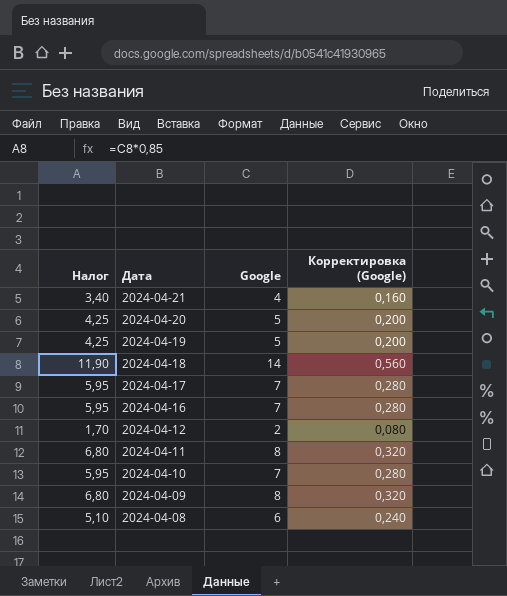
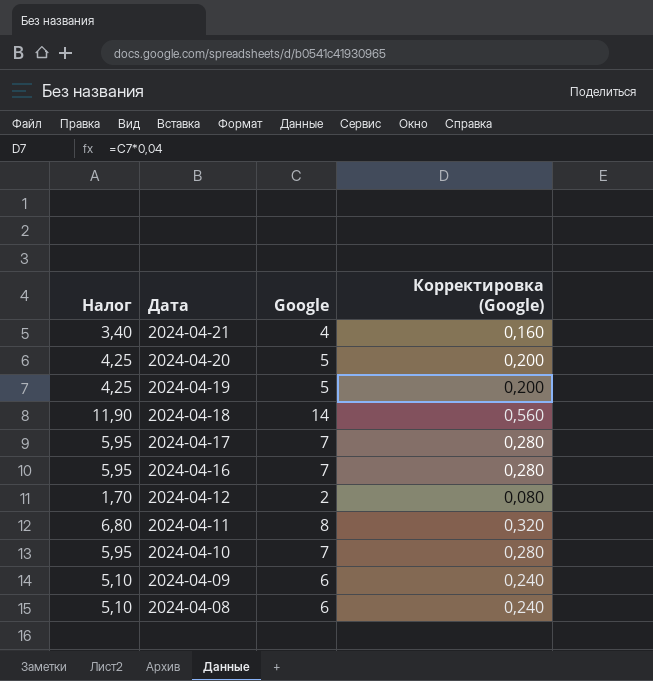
2024-04-09 | Налог: 6,80 -> 5,10
2024-04-09 | Google: 8 -> 6
2024-04-09 | Корректировка (Google): 0,320 -> 0,240

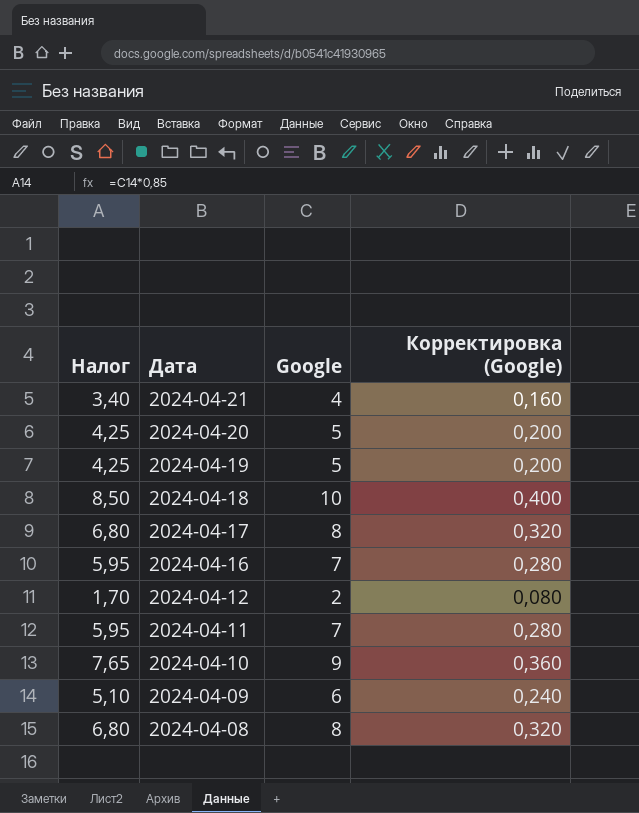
2024-04-18 | Налог: 11,90 -> 8,50
2024-04-18 | Google: 14 -> 10
2024-04-18 | Корректировка (Google): 0,560 -> 0,400
2024-04-17 | Налог: 5,95 -> 6,80
2024-04-17 | Google: 7 -> 8
2024-04-17 | Корректировка (Google): 0,280 -> 0,320
2024-04-11 | Налог: 6,80 -> 5,95
2024-04-11 | Google: 8 -> 7
2024-04-11 | Корректировка (Google): 0,320 -> 0,280
2024-04-10 | Налог: 5,95 -> 7,65
2024-04-10 | Google: 7 -> 9
2024-04-10 | Корректировка (Google): 0,280 -> 0,360
2024-04-08 | Налог: 5,10 -> 6,80
2024-04-08 | Google: 6 -> 8
2024-04-08 | Корректировка (Google): 0,240 -> 0,320

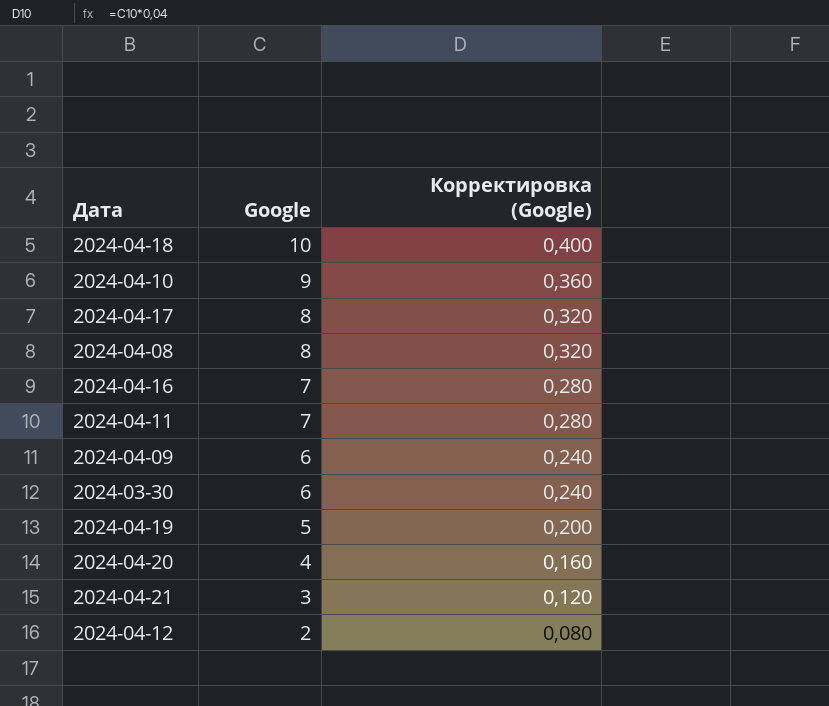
row order: Дата descending -> Google descending
column Налог | formula: [Google] * 0,85 -> none
row 2024-03-30: none -> 6 | 0,240
2024-04-20 | Google: 5 -> 4
2024-04-20 | Корректировка (Google): 0,200 -> 0,160
2024-04-21 | Google: 4 -> 3
2024-04-21 | Корректировка (Google): 0,160 -> 0,120

